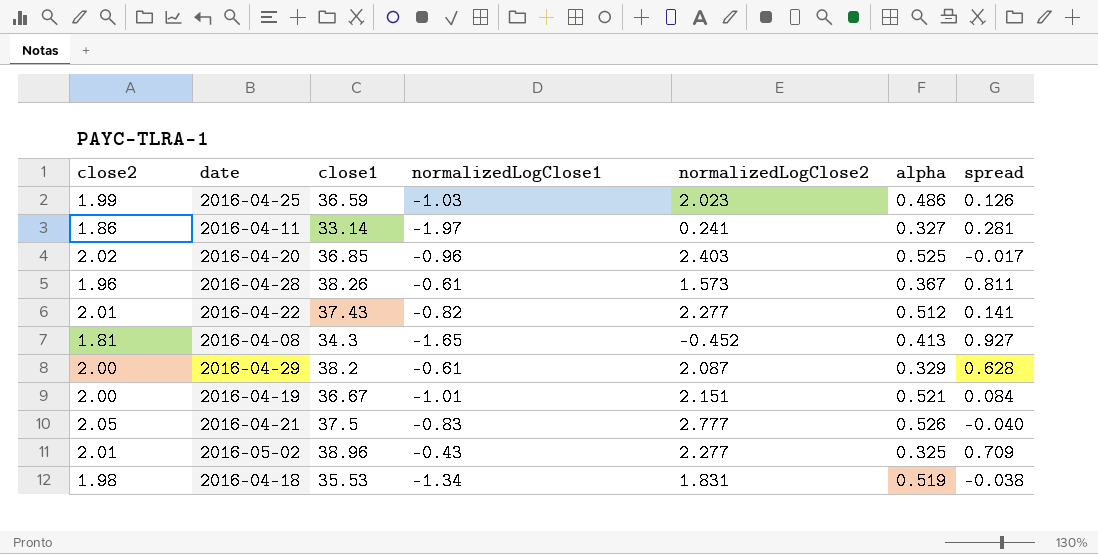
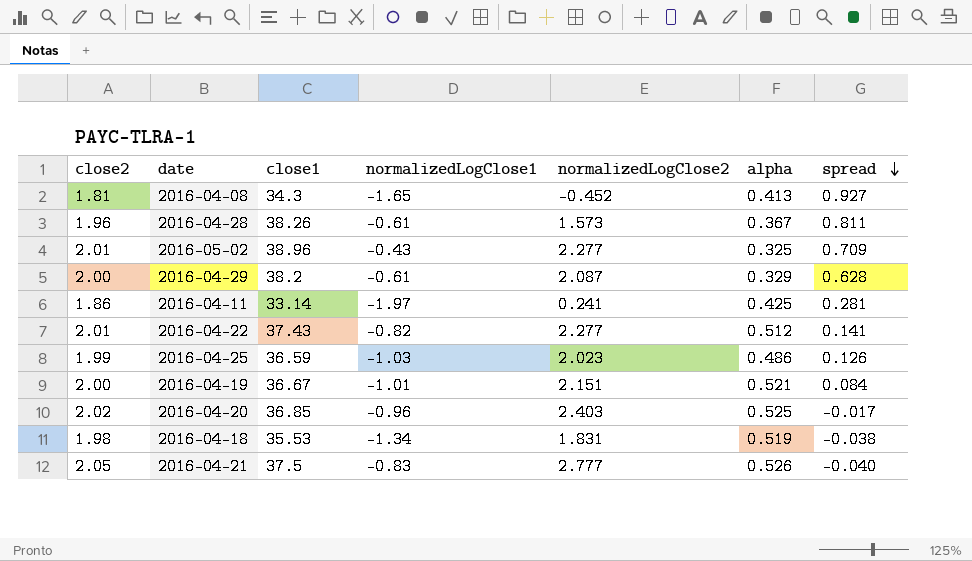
row order: none -> spread descending
2016-04-11 | alpha: 0.327 -> 0.425

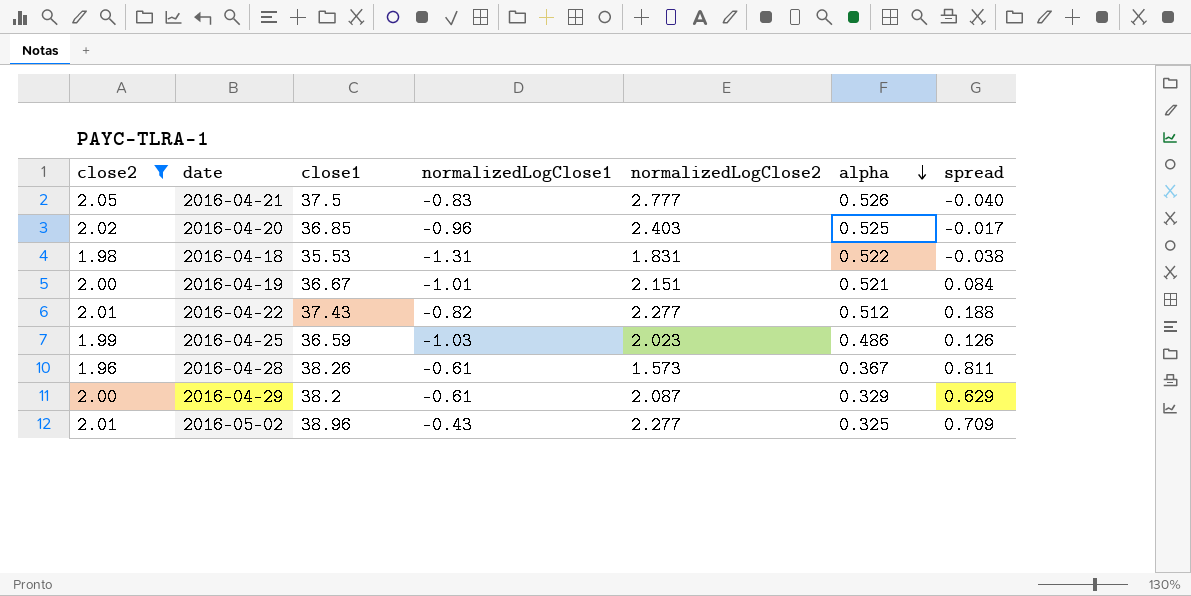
filter: none -> close2 >= 1.96
row order: spread descending -> alpha descending
2016-04-18 | normalizedLogClose1: -1.34 -> -1.31
2016-04-18 | alpha: 0.519 -> 0.522
2016-04-22 | spread: 0.141 -> 0.188
2016-04-29 | spread: 0.628 -> 0.629

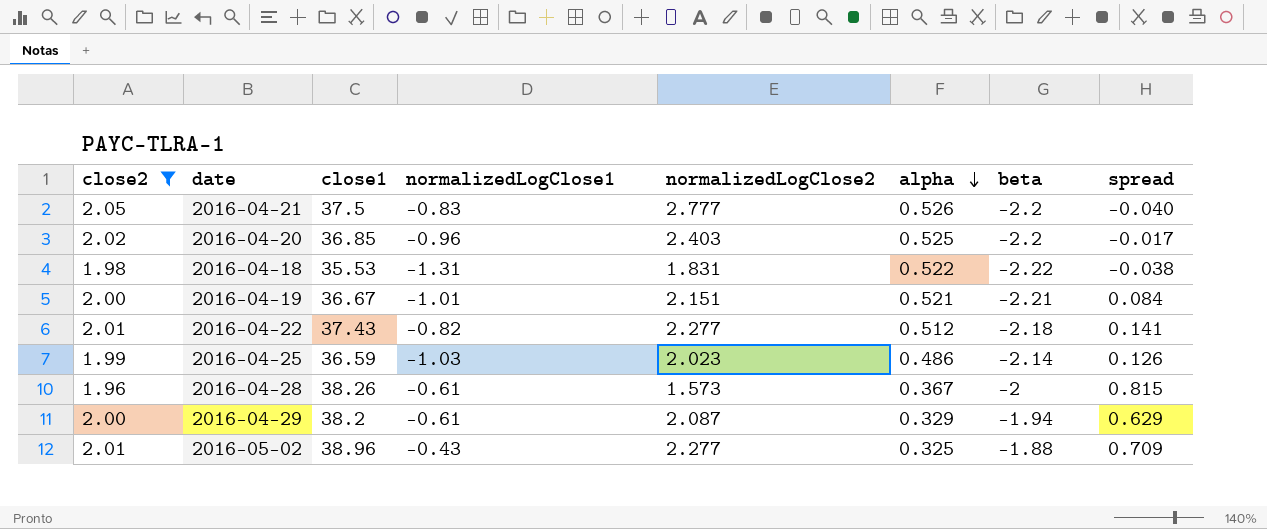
column beta | position: none -> 7
2016-04-22 | spread: 0.188 -> 0.141
2016-04-28 | spread: 0.811 -> 0.815

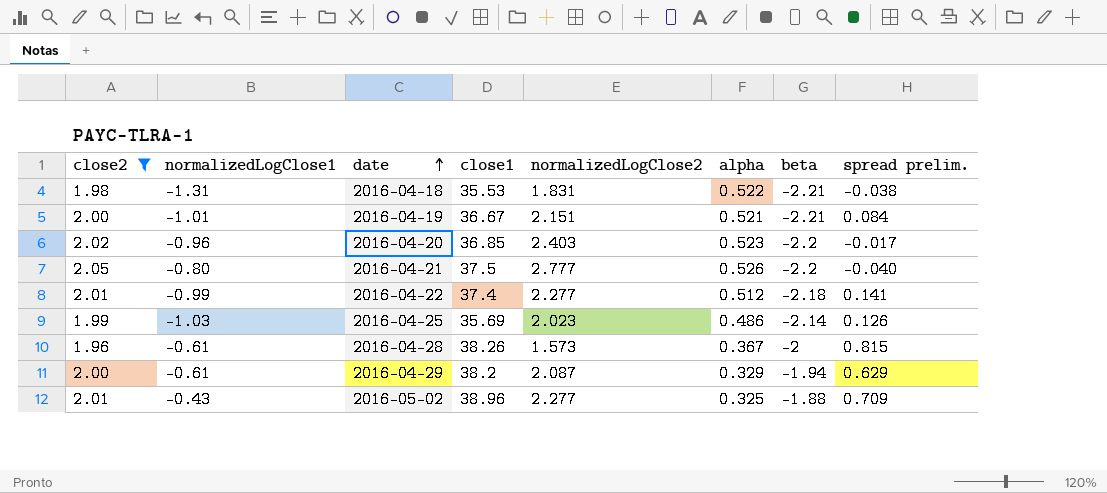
row order: alpha descending -> date ascending
column normalizedLogClose1 | position: 4 -> 2
column name: spread -> spread prelim.
2016-04-18 | beta: -2.22 -> -2.21
2016-04-20 | alpha: 0.525 -> 0.523
2016-04-21 | normalizedLogClose1: -0.83 -> -0.80
2016-04-22 | normalizedLogClose1: -0.82 -> -0.99
2016-04-22 | close1: 37.43 -> 37.4
2016-04-25 | close1: 36.59 -> 35.69

